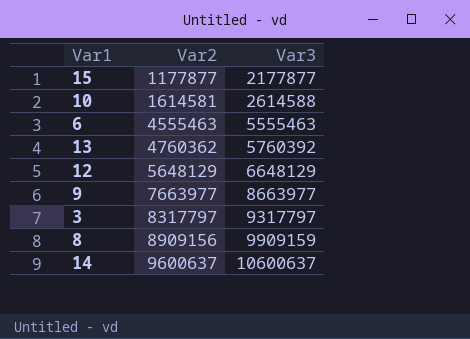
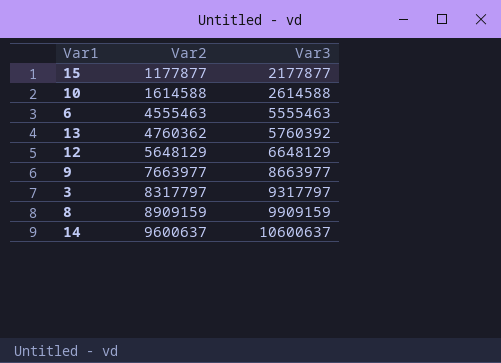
10 | Var2: 1614581 -> 1614588
8 | Var2: 8909156 -> 8909159

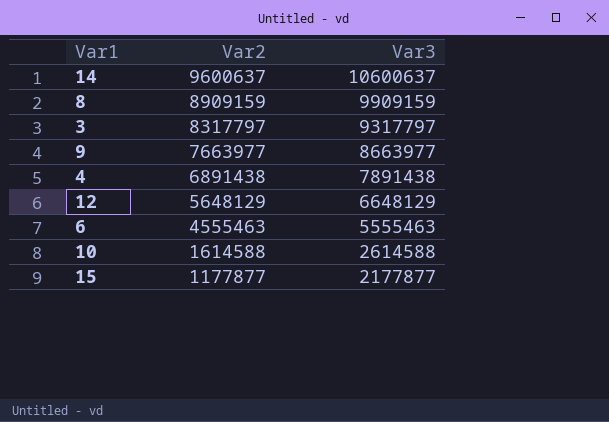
row order: Var2 ascending -> Var2 descending
row 13: 4760362 | 5760392 -> none
row 4: none -> 6891438 | 7891438

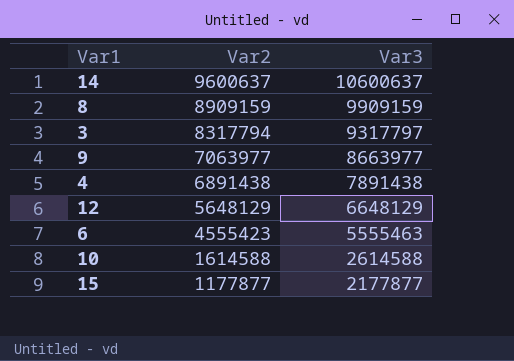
3 | Var2: 8317797 -> 8317794
9 | Var2: 7663977 -> 7063977
6 | Var2: 4555463 -> 4555423

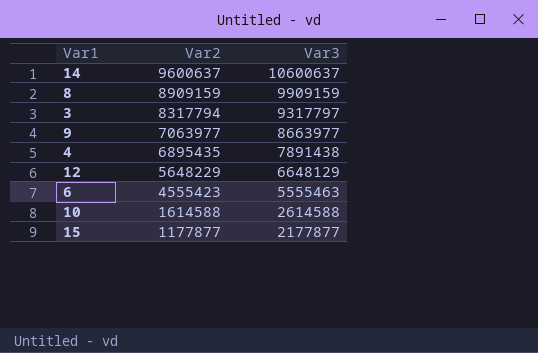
4 | Var2: 6891438 -> 6895435
12 | Var2: 5648129 -> 5648229

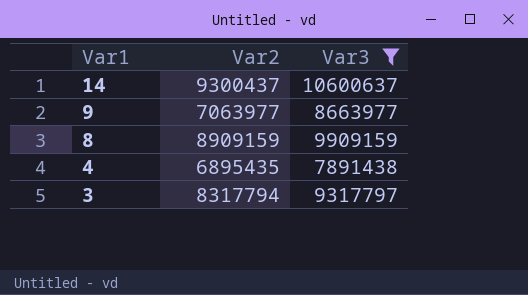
filter: none -> Var3 >= 7891438
row order: Var2 descending -> Var1 descending
14 | Var2: 9600637 -> 9300437

